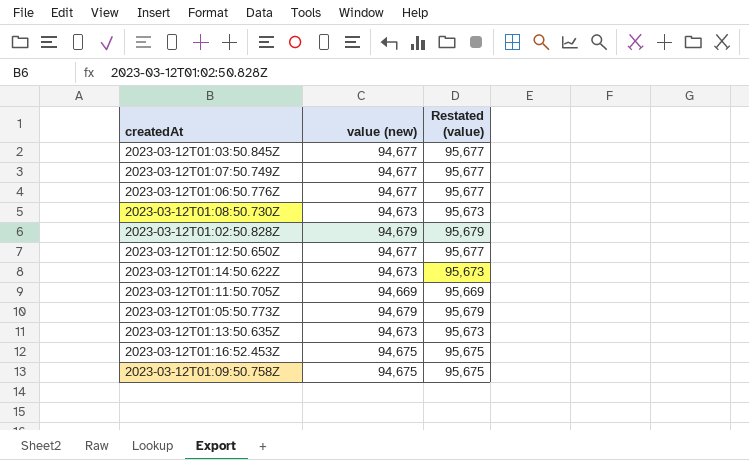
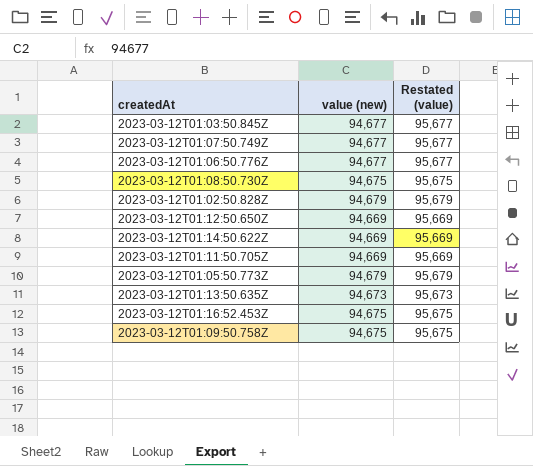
2023-03-12T01:08:50.730Z | value (new): 94,673 -> 94,675
2023-03-12T01:08:50.730Z | Restated (value): 95,673 -> 95,675
2023-03-12T01:12:50.650Z | value (new): 94,677 -> 94,669
2023-03-12T01:12:50.650Z | Restated (value): 95,677 -> 95,669
2023-03-12T01:14:50.622Z | value (new): 94,673 -> 94,669
2023-03-12T01:14:50.622Z | Restated (value): 95,673 -> 95,669

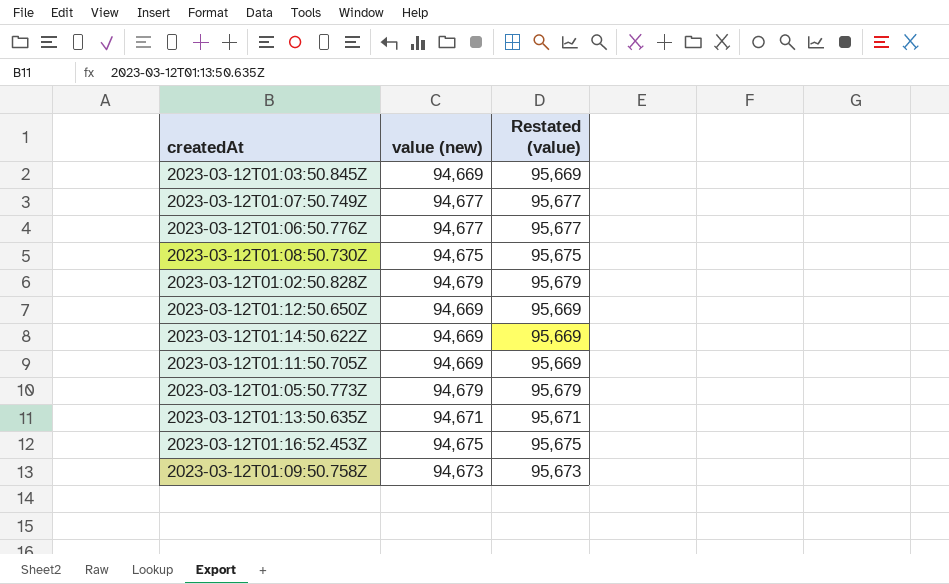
2023-03-12T01:03:50.845Z | value (new): 94,677 -> 94,669
2023-03-12T01:03:50.845Z | Restated (value): 95,677 -> 95,669
2023-03-12T01:13:50.635Z | value (new): 94,673 -> 94,671
2023-03-12T01:13:50.635Z | Restated (value): 95,673 -> 95,671
2023-03-12T01:09:50.758Z | value (new): 94,675 -> 94,673
2023-03-12T01:09:50.758Z | Restated (value): 95,675 -> 95,673

